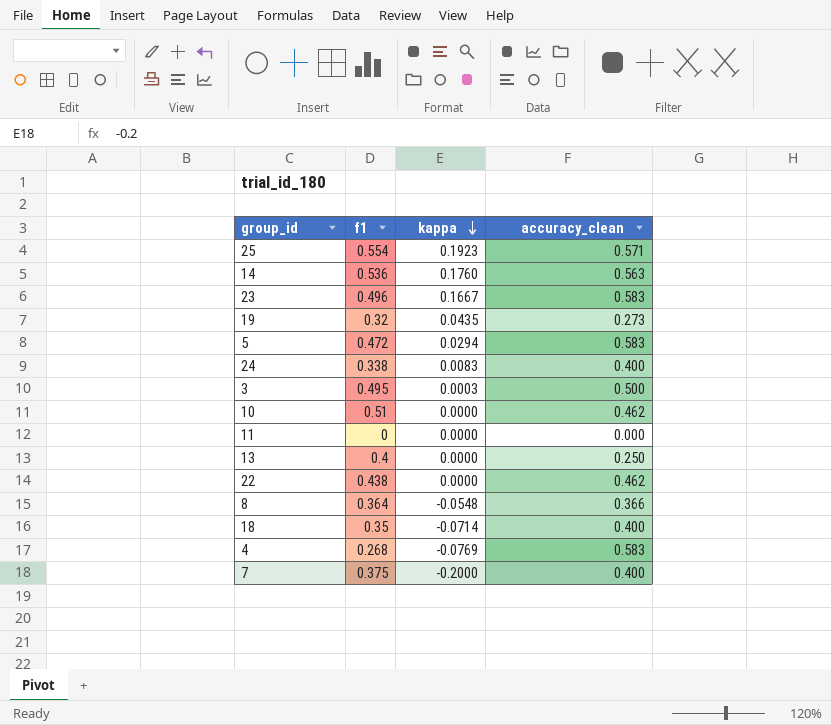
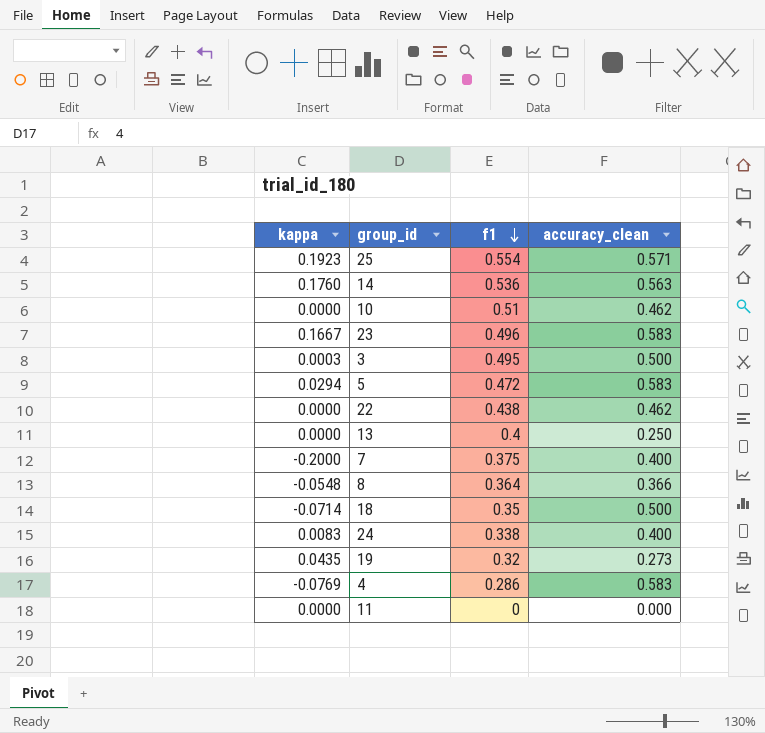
row order: kappa descending -> f1 descending
column kappa | position: 3 -> 1
18 | accuracy_clean: 0.400 -> 0.500
4 | f1: 0.268 -> 0.286

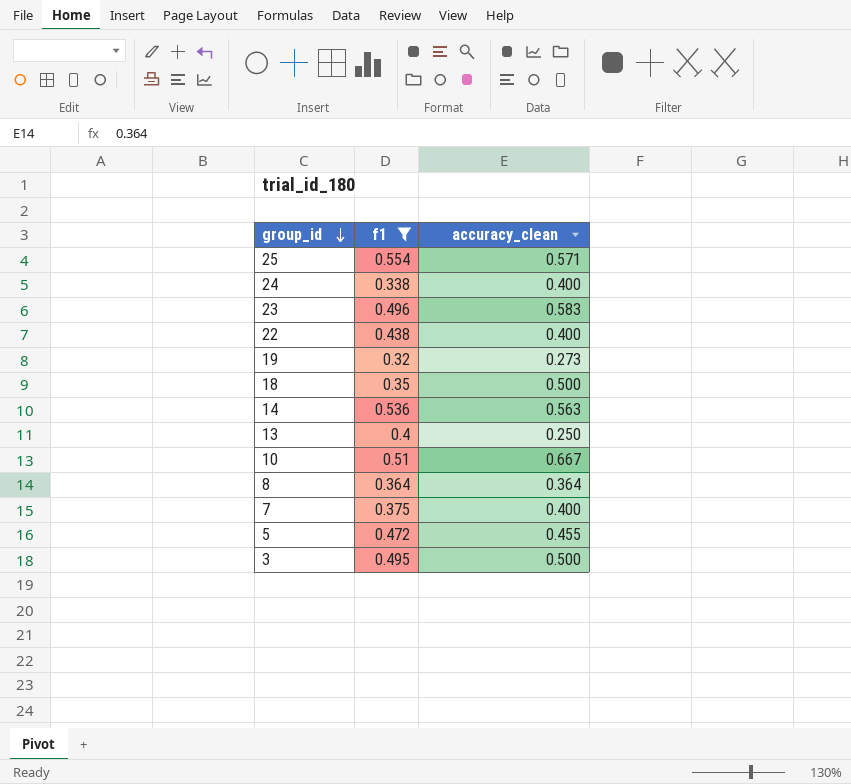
filter: none -> f1 >= 0.32
row order: f1 descending -> group_id descending
column kappa | position: 1 -> none
22 | accuracy_clean: 0.462 -> 0.400
10 | accuracy_clean: 0.462 -> 0.667
8 | accuracy_clean: 0.366 -> 0.364
5 | accuracy_clean: 0.583 -> 0.455

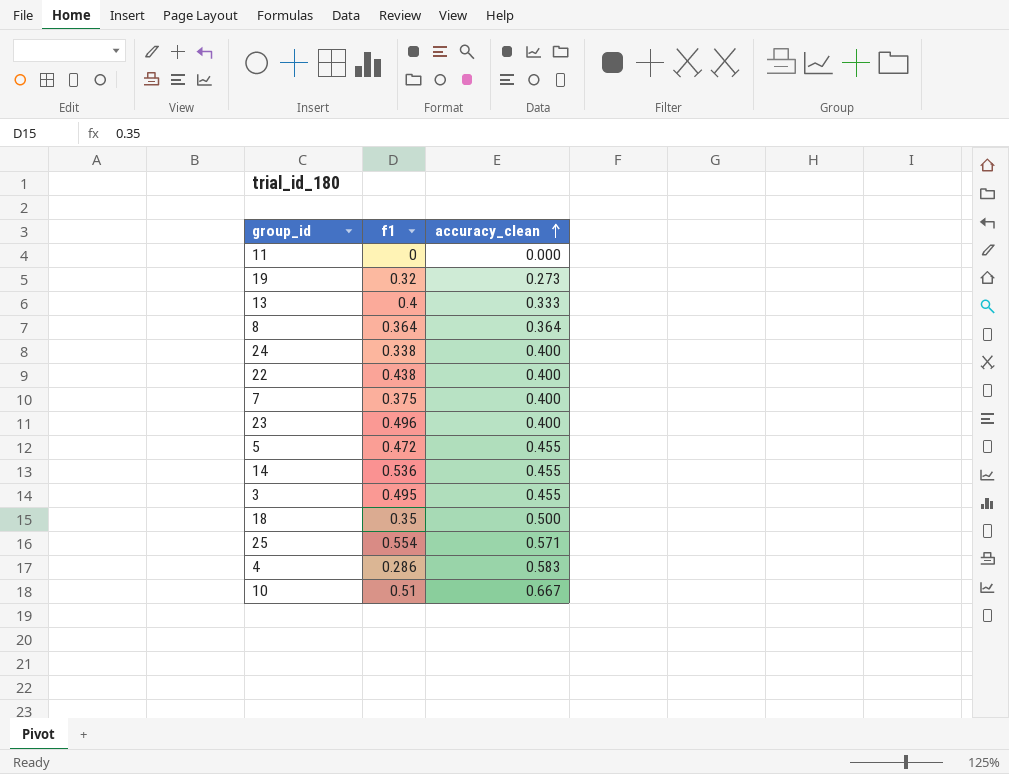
filter: f1 >= 0.32 -> none
row order: group_id descending -> accuracy_clean ascending
13 | accuracy_clean: 0.250 -> 0.333
23 | accuracy_clean: 0.583 -> 0.400
14 | accuracy_clean: 0.563 -> 0.455
3 | accuracy_clean: 0.500 -> 0.455

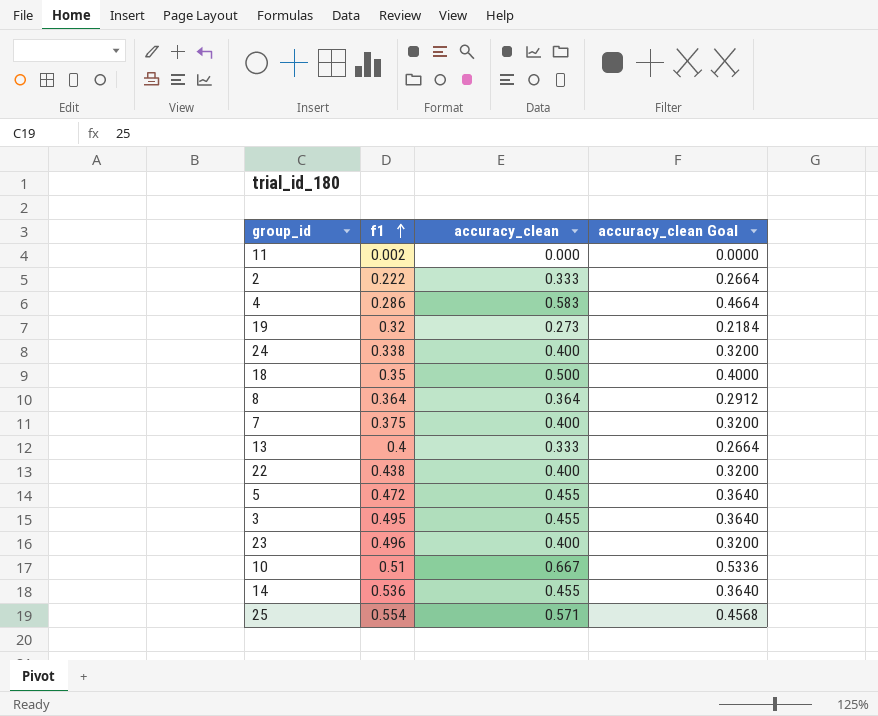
row order: accuracy_clean ascending -> f1 ascending
column accuracy_clean Goal | formula: none -> [accuracy_clean] * 0.8
11 | f1: 0 -> 0.002
row 2: none -> 0.222 | 0.333 | 0.2664

